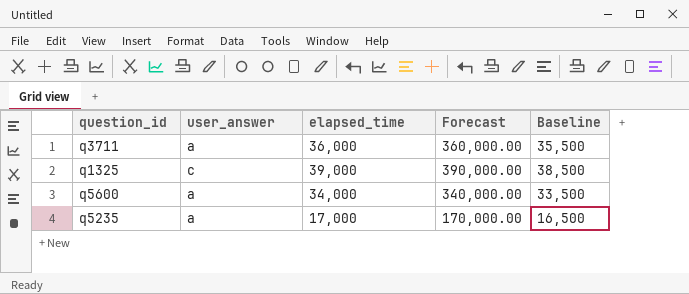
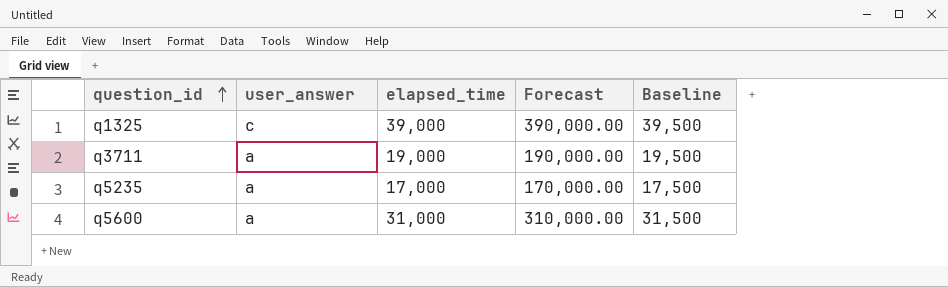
row order: none -> question_id ascending
column Baseline | formula: [elapsed_time] - 500 -> [elapsed_time] + 500
q3711 | elapsed_time: 36,000 -> 19,000
q3711 | Forecast: 360,000.00 -> 190,000.00
q5600 | elapsed_time: 34,000 -> 31,000
q5600 | Forecast: 340,000.00 -> 310,000.00

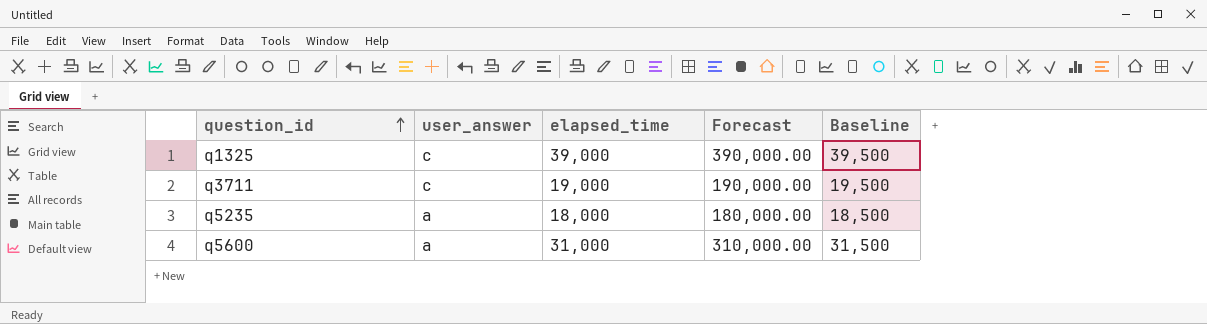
q3711 | user_answer: a -> c
q5235 | elapsed_time: 17,000 -> 18,000
q5235 | Forecast: 170,000.00 -> 180,000.00
q5235 | Baseline: 17,500 -> 18,500

